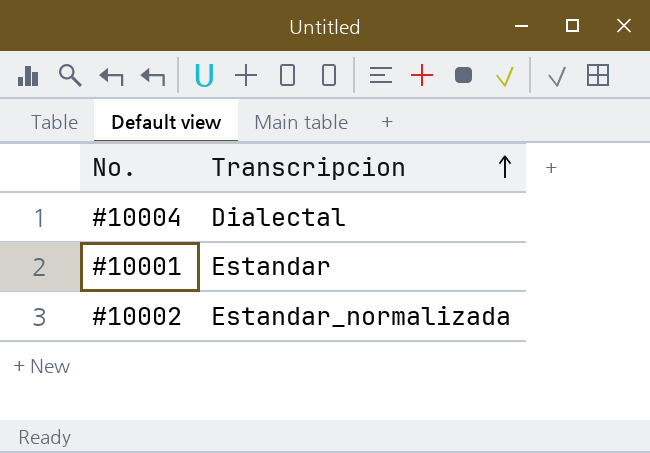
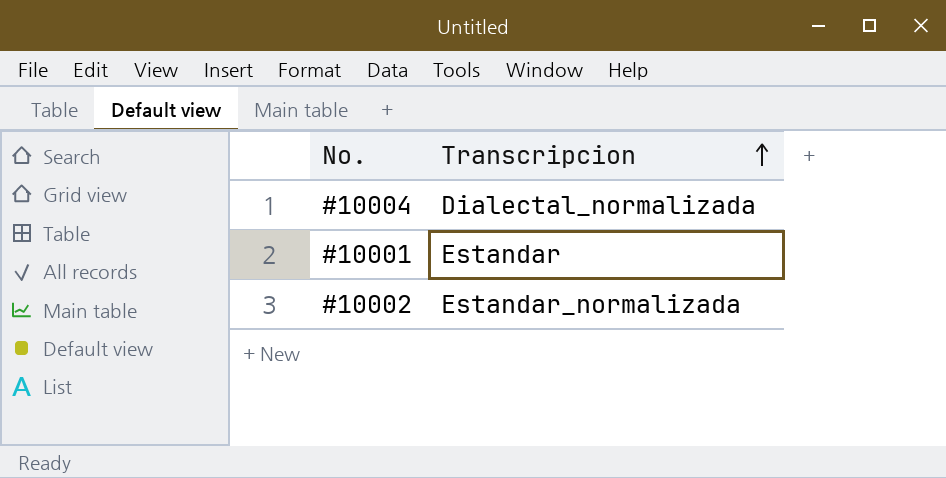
#10004 | Transcripcion: Dialectal -> Dialectal_normalizada

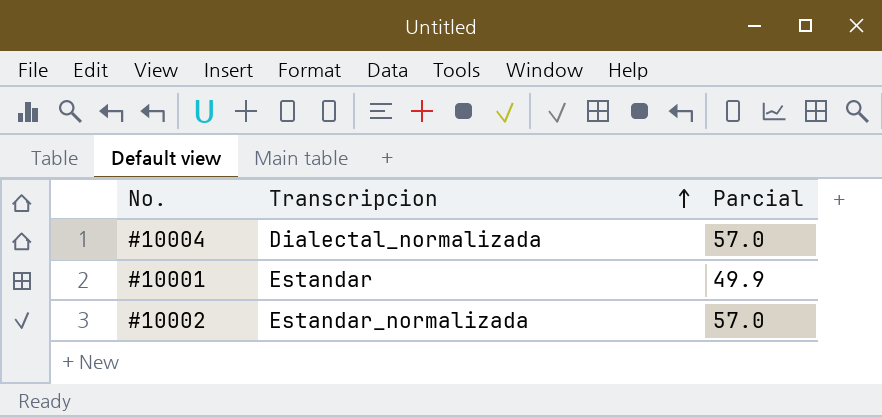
column Parcial | position: none -> 3

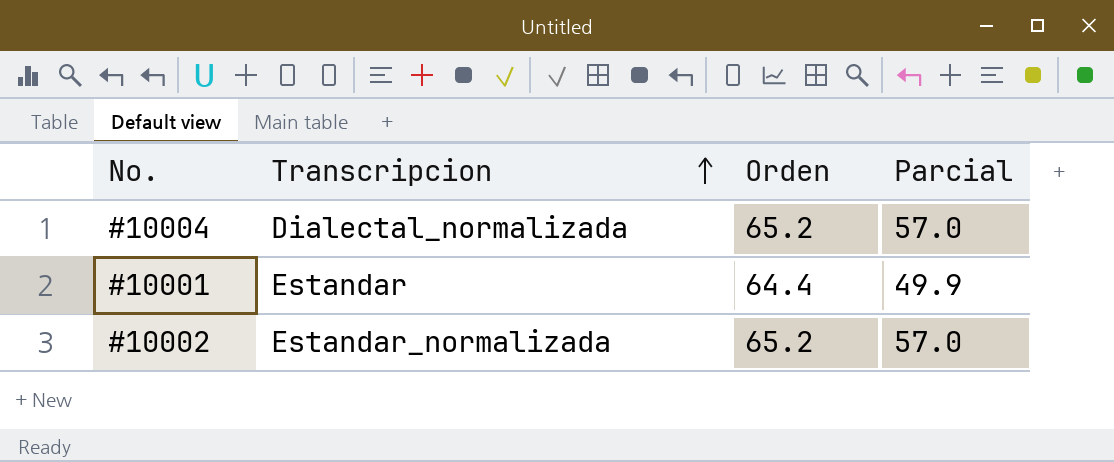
column Orden | position: none -> 3

